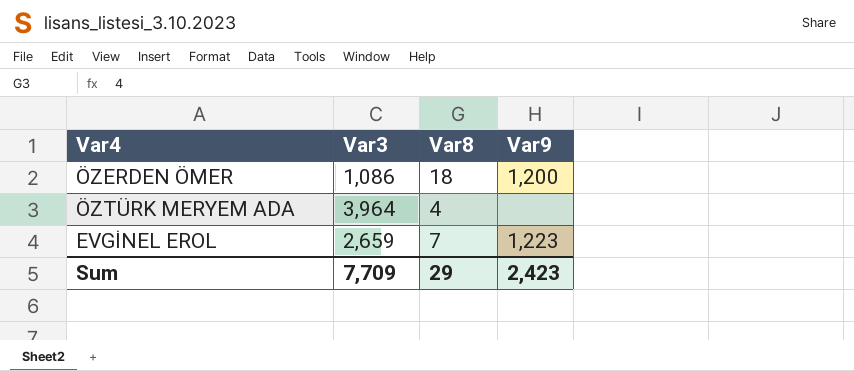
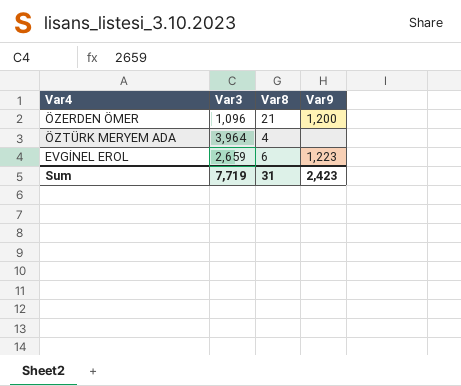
ÖZERDEN ÖMER | Var3: 1,086 -> 1,096
ÖZERDEN ÖMER | Var8: 18 -> 21
EVGİNEL EROL | Var8: 7 -> 6
Sum | Var3: 7,709 -> 7,719
Sum | Var8: 29 -> 31

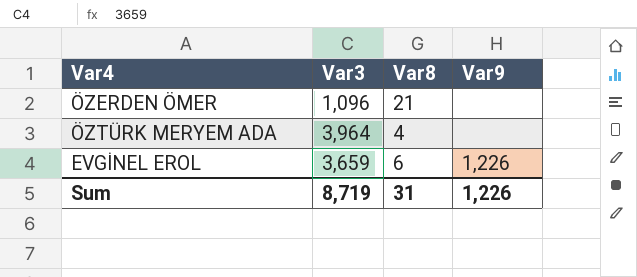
ÖZERDEN ÖMER | Var9: 1,200 -> none
EVGİNEL EROL | Var3: 2,659 -> 3,659
EVGİNEL EROL | Var9: 1,223 -> 1,226
Sum | Var3: 7,719 -> 8,719
Sum | Var9: 2,423 -> 1,226

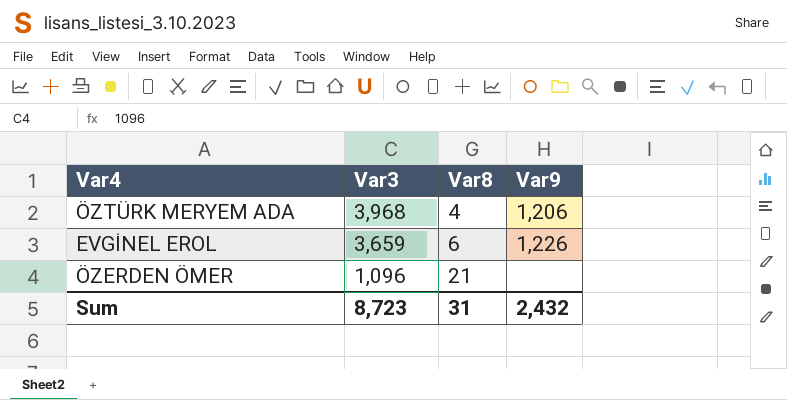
row order: none -> Var3 descending
ÖZTÜRK MERYEM ADA | Var3: 3,964 -> 3,968
ÖZTÜRK MERYEM ADA | Var9: none -> 1,206
Sum | Var3: 8,719 -> 8,723
Sum | Var9: 1,226 -> 2,432

